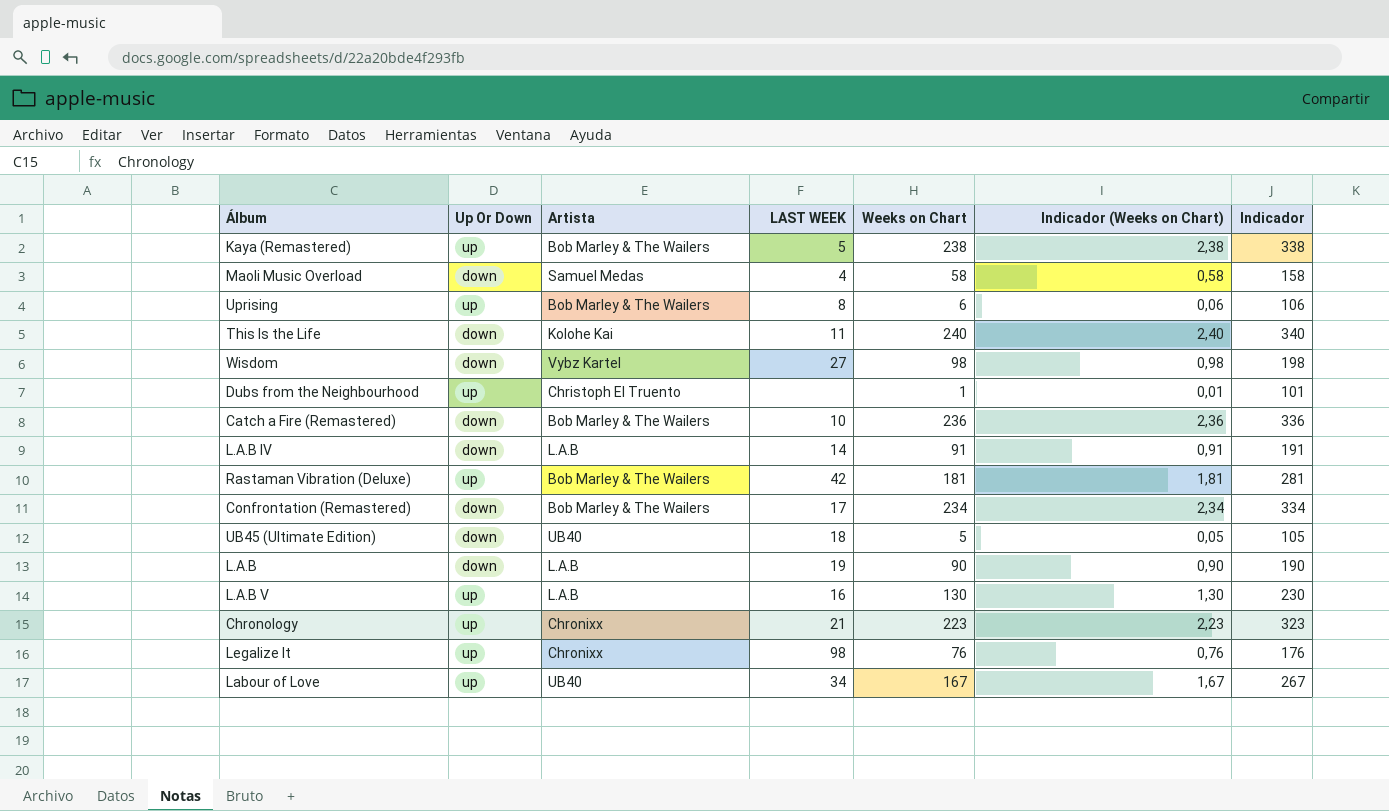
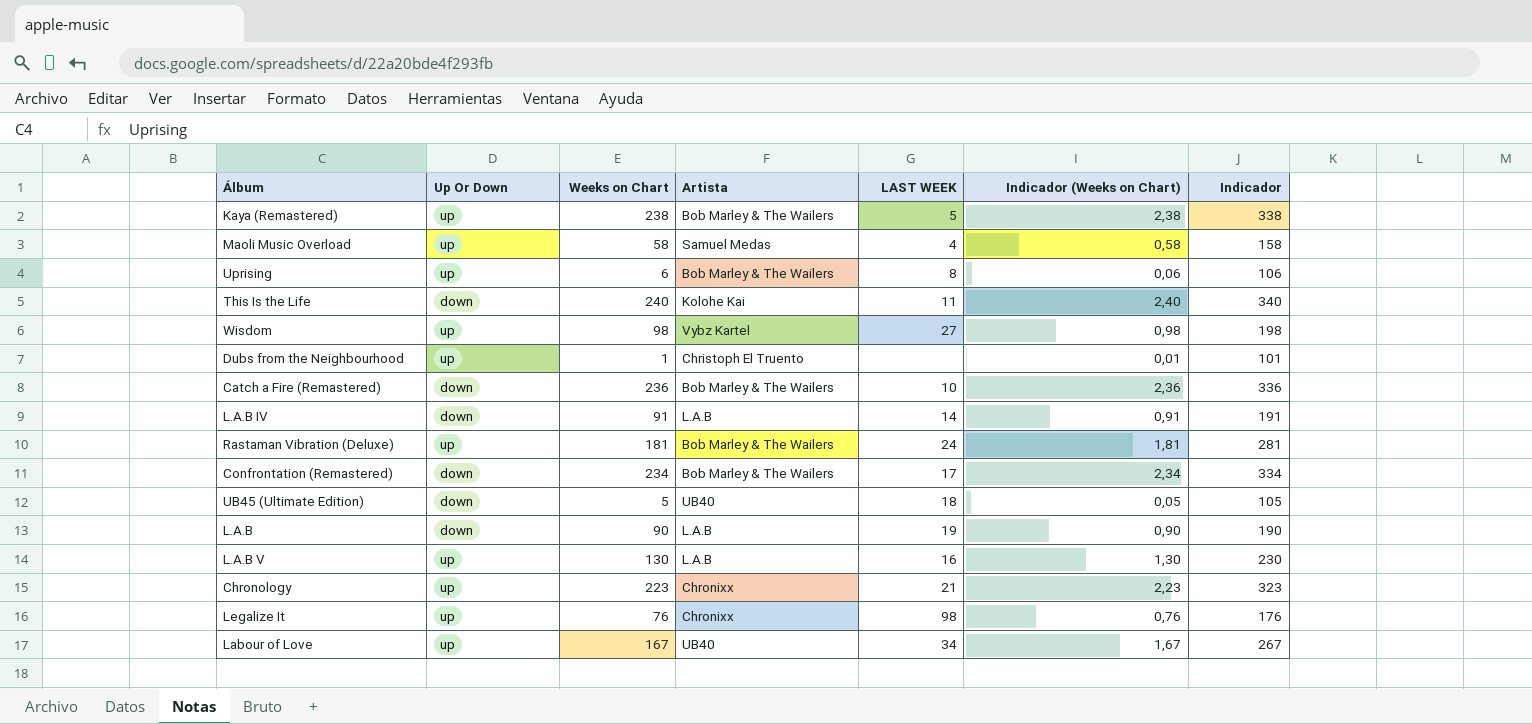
column Weeks on Chart | position: 5 -> 3
Maoli Music Overload | Up Or Down: down -> up
Wisdom | Up Or Down: down -> up
Rastaman Vibration (Deluxe) | LAST WEEK: 42 -> 24

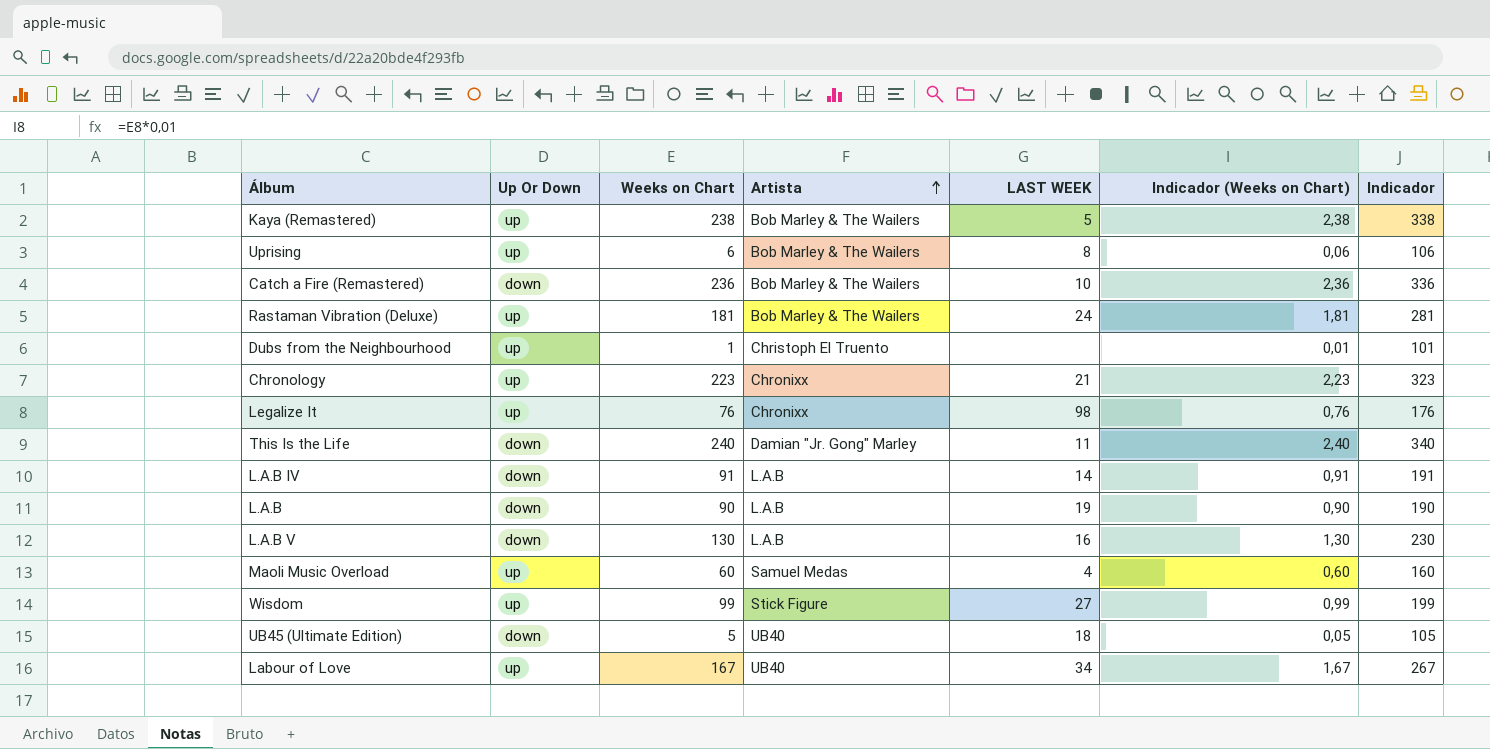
row order: none -> Artista ascending
row Confrontation (Remastered): down | 234 | Bob Marley & The Wailers | 17 | 2,34 | 334 -> none
This Is the Life | Artista: Kolohe Kai -> Damian "Jr. Gong" Marley
L.A.B V | Up Or Down: up -> down
Maoli Music Overload | Weeks on Chart: 58 -> 60
Maoli Music Overload | Indicador (Weeks on Chart): 0,58 -> 0,60
Maoli Music Overload | Indicador: 158 -> 160
Wisdom | Weeks on Chart: 98 -> 99
Wisdom | Artista: Vybz Kartel -> Stick Figure
Wisdom | Indicador (Weeks on Chart): 0,98 -> 0,99
Wisdom | Indicador: 198 -> 199

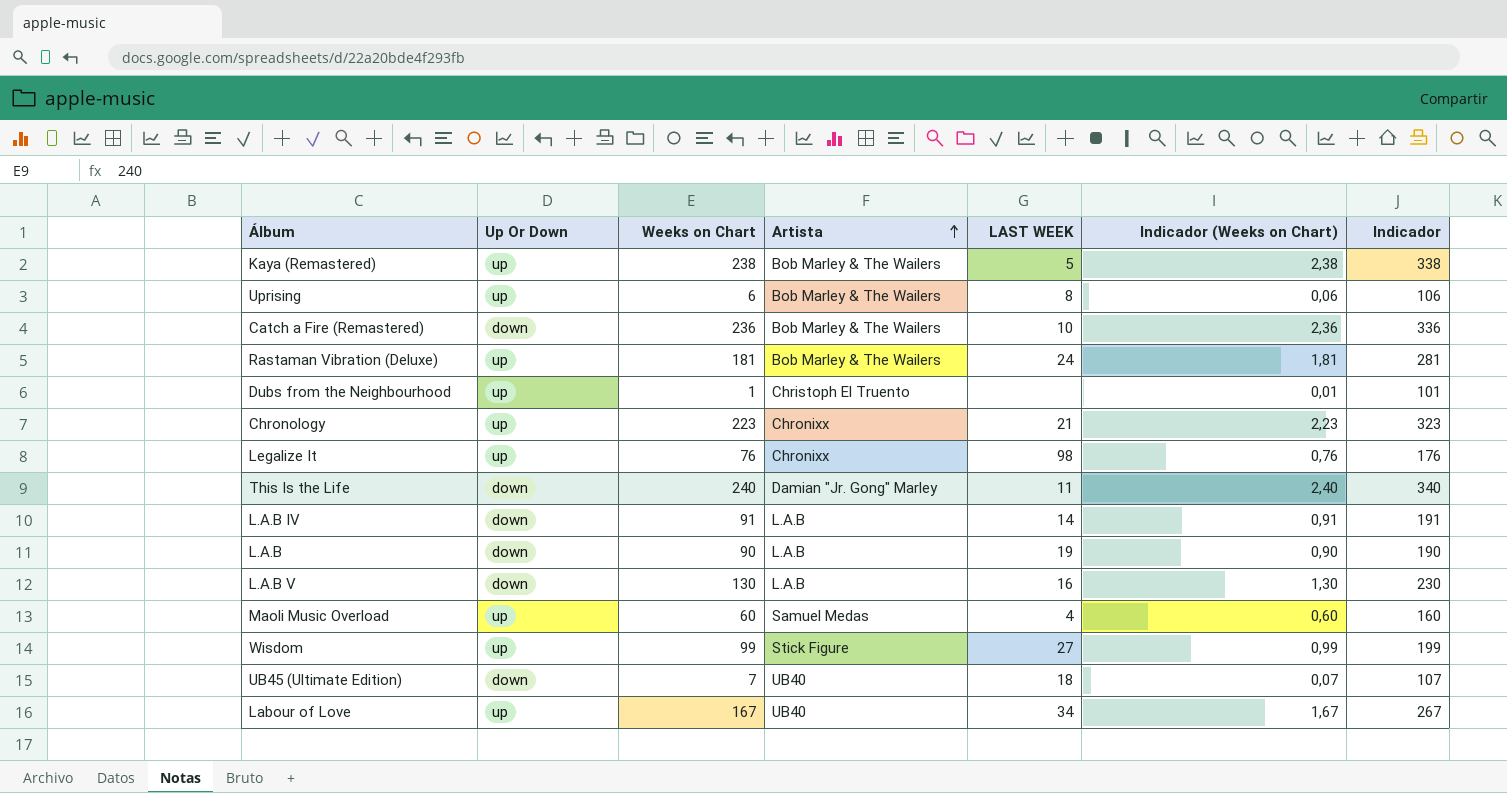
UB45 (Ultimate Edition) | Weeks on Chart: 5 -> 7
UB45 (Ultimate Edition) | Indicador (Weeks on Chart): 0,05 -> 0,07
UB45 (Ultimate Edition) | Indicador: 105 -> 107

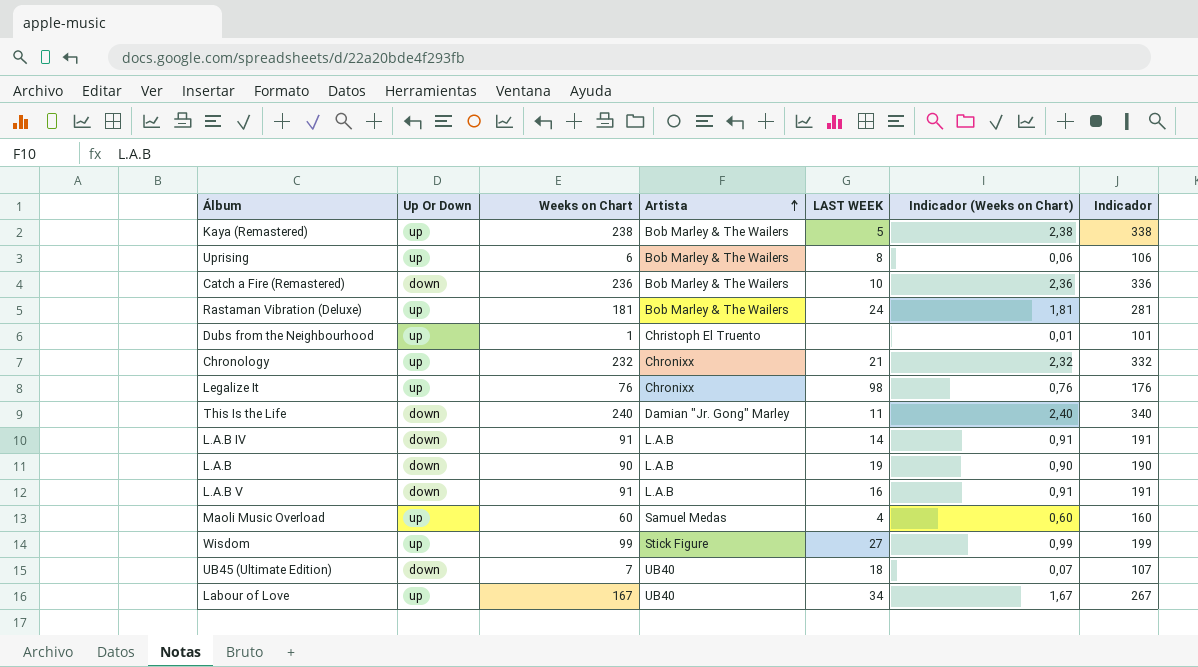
Chronology | Weeks on Chart: 223 -> 232
Chronology | Indicador (Weeks on Chart): 2,23 -> 2,32
Chronology | Indicador: 323 -> 332
L.A.B V | Weeks on Chart: 130 -> 91
L.A.B V | Indicador (Weeks on Chart): 1,30 -> 0,91
L.A.B V | Indicador: 230 -> 191

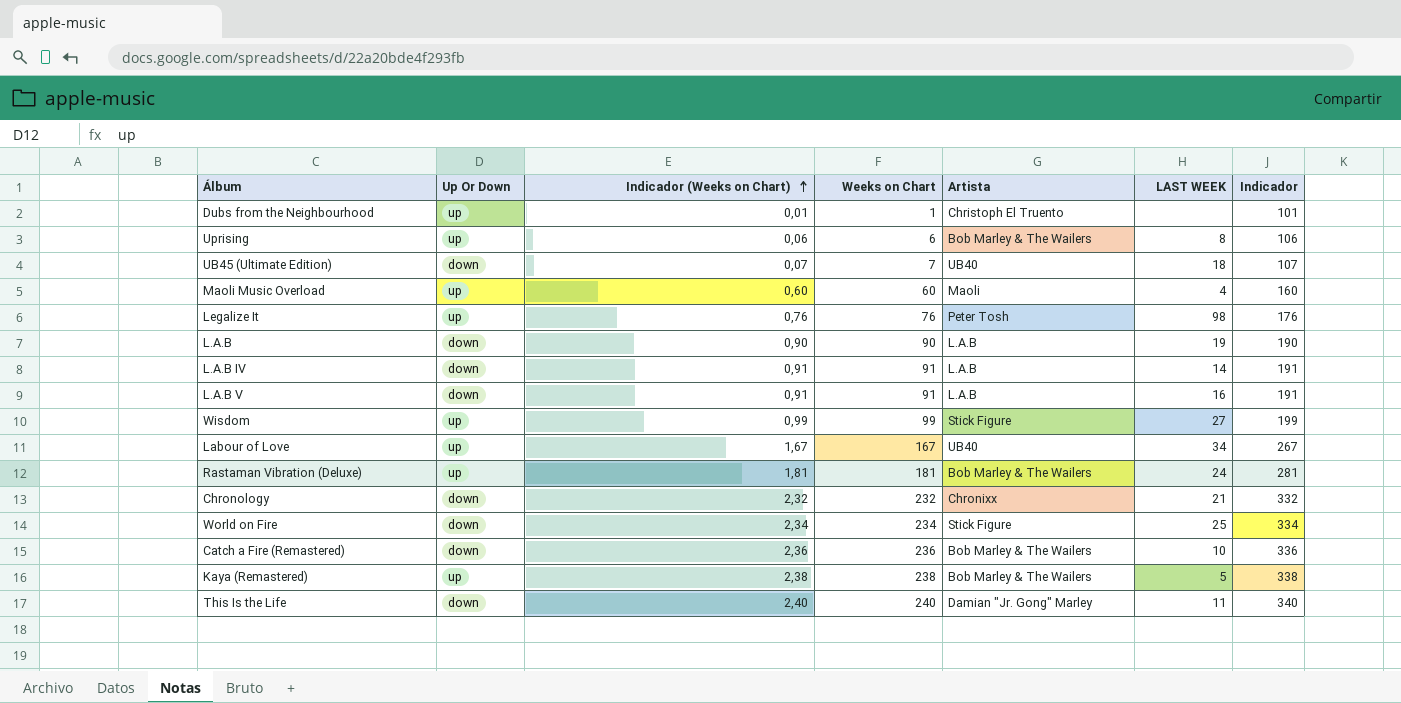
row order: Artista ascending -> Indicador (Weeks on Chart) ascending
column Indicador (Weeks on Chart) | position: 6 -> 3
Maoli Music Overload | Artista: Samuel Medas -> Maoli
Legalize It | Artista: Chronixx -> Peter Tosh
Chronology | Up Or Down: up -> down
row World on Fire: none -> down | 2,34 | 234 | Stick Figure | 25 | 334

